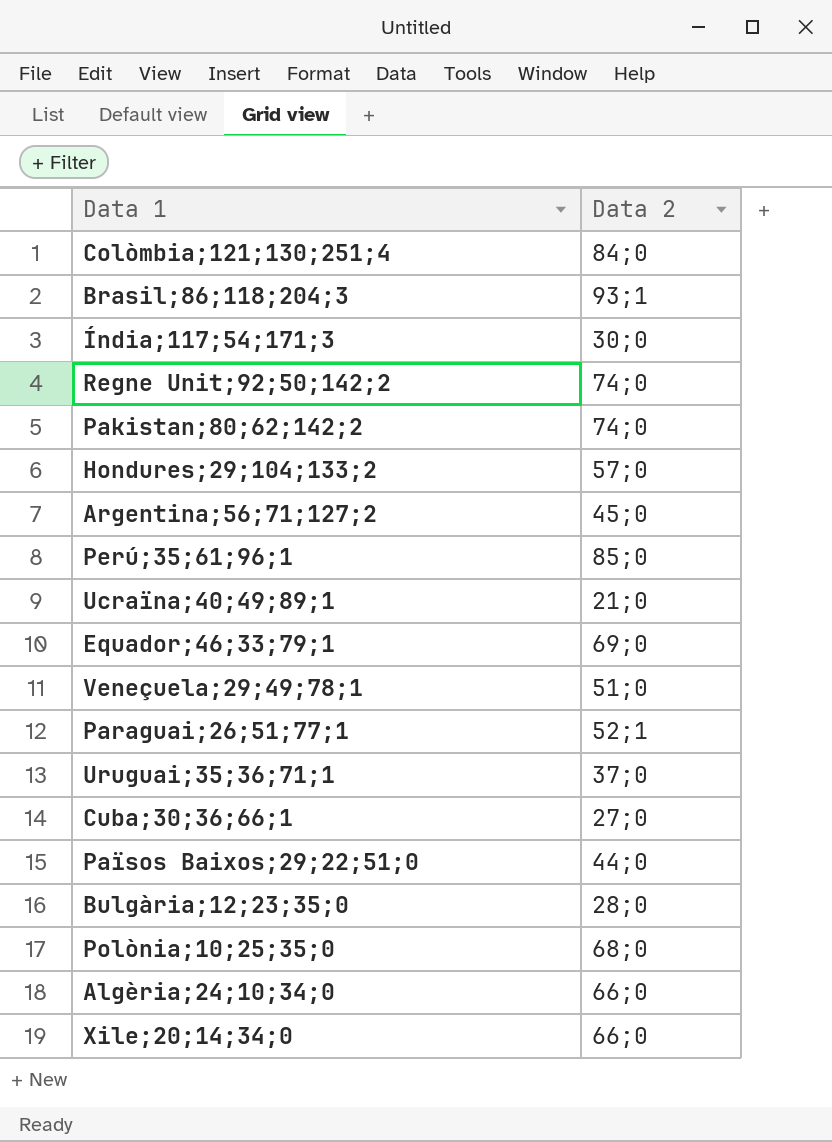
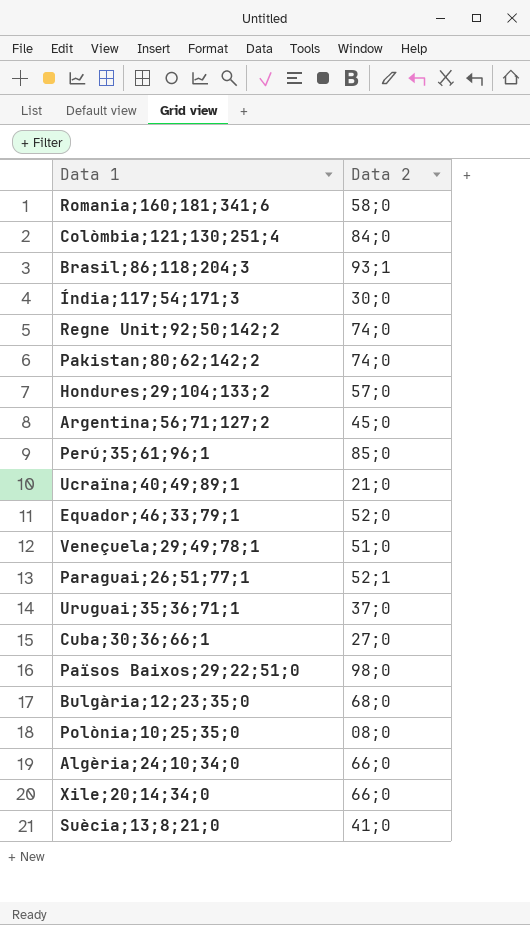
row Romania;160;181;341;6: none -> 58;0
Equador;46;33;79;1 | Data 2: 69;0 -> 52;0
Països Baixos;29;22;51;0 | Data 2: 44;0 -> 98;0
Bulgària;12;23;35;0 | Data 2: 28;0 -> 68;0
Polònia;10;25;35;0 | Data 2: 68;0 -> 08;0
row Suècia;13;8;21;0: none -> 41;0

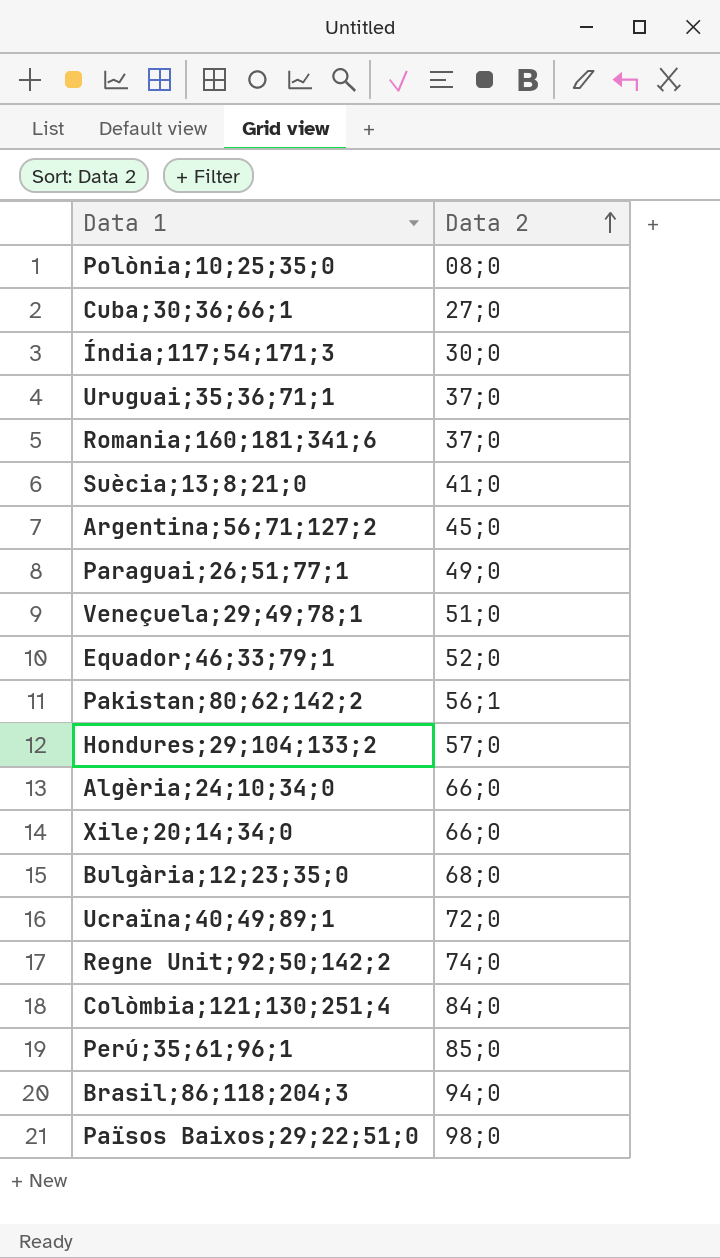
row order: none -> Data 2 ascending
Romania;160;181;341;6 | Data 2: 58;0 -> 37;0
Paraguai;26;51;77;1 | Data 2: 52;1 -> 49;0
Pakistan;80;62;142;2 | Data 2: 74;0 -> 56;1
Ucraïna;40;49;89;1 | Data 2: 21;0 -> 72;0
Brasil;86;118;204;3 | Data 2: 93;1 -> 94;0

